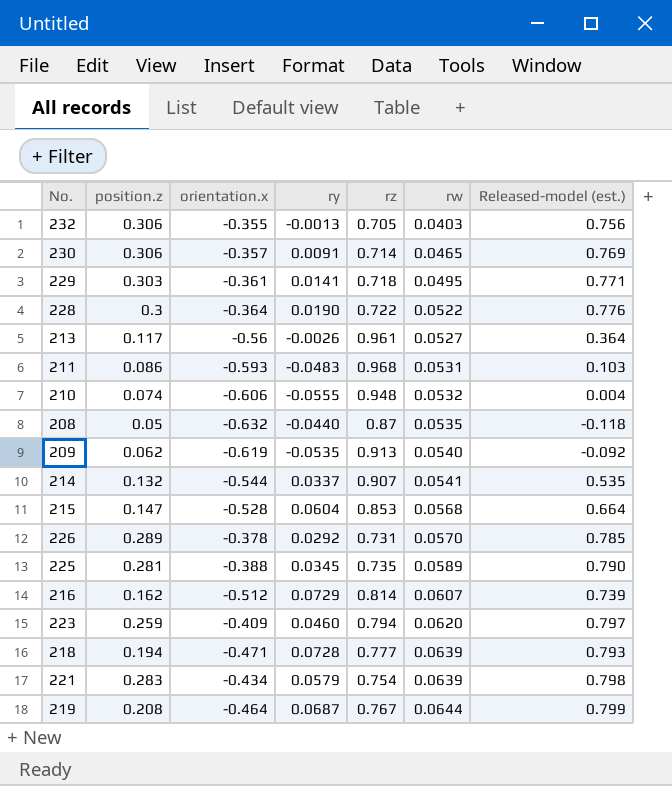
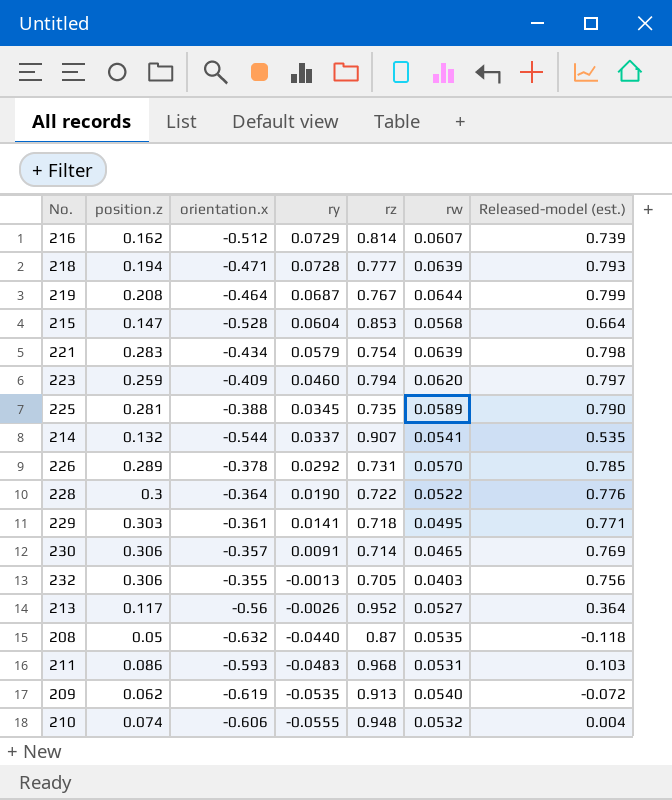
row order: rw ascending -> ry descending
213 | rz: 0.961 -> 0.952
209 | Released-model (est.): -0.092 -> -0.072

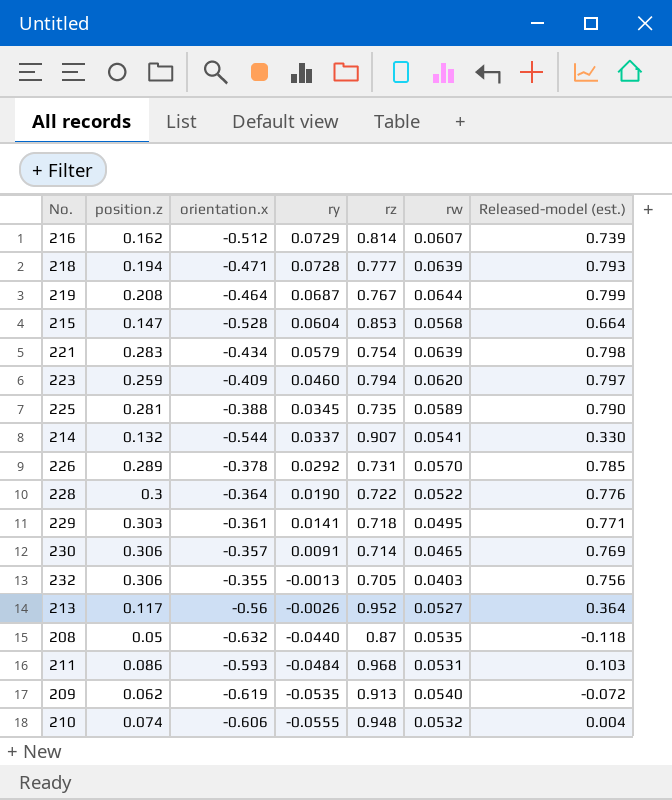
214 | Released-model (est.): 0.535 -> 0.330
211 | ry: -0.0483 -> -0.0484

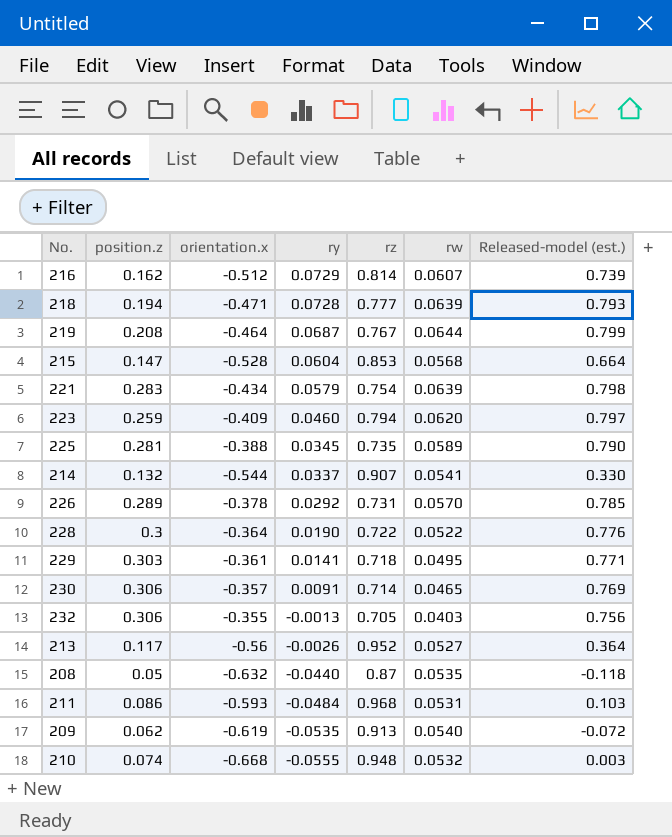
210 | orientation.x: -0.606 -> -0.668
210 | Released-model (est.): 0.004 -> 0.003

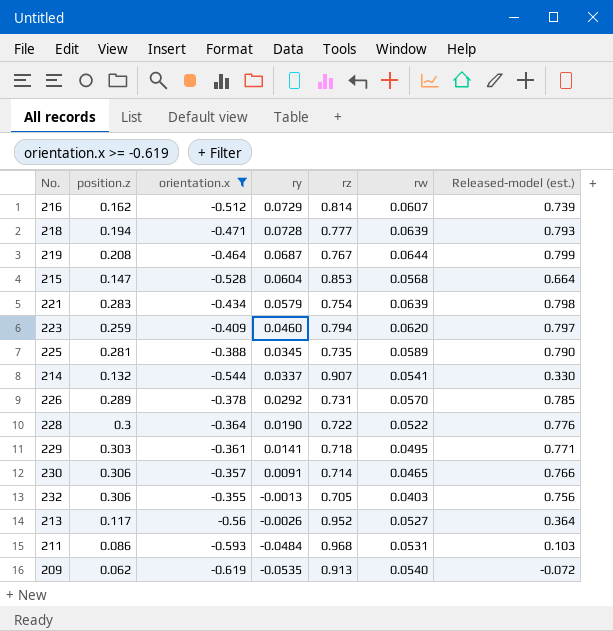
filter: none -> orientation.x >= -0.619
230 | Released-model (est.): 0.769 -> 0.766

